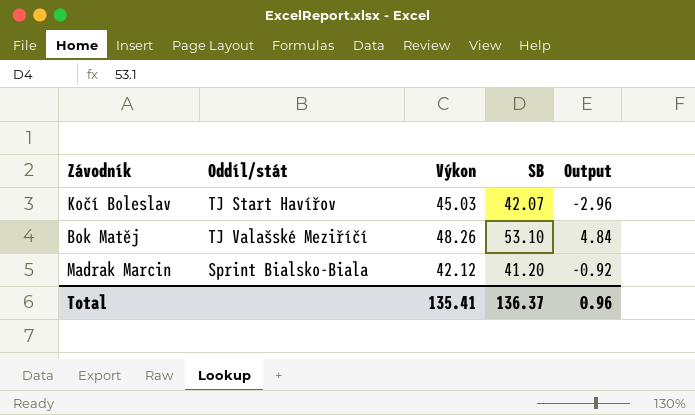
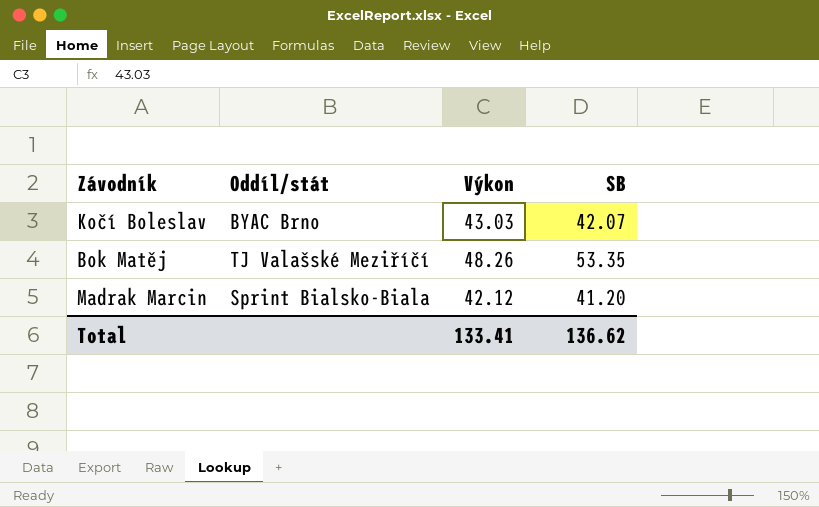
column Output | formula: [SB] - [Výkon] -> none
Kočí Boleslav | Oddíl/stát: TJ Start Havířov -> BYAC Brno
Kočí Boleslav | Výkon: 45.03 -> 43.03
Bok Matěj | SB: 53.10 -> 53.35
Total | Výkon: 135.41 -> 133.41
Total | SB: 136.37 -> 136.62

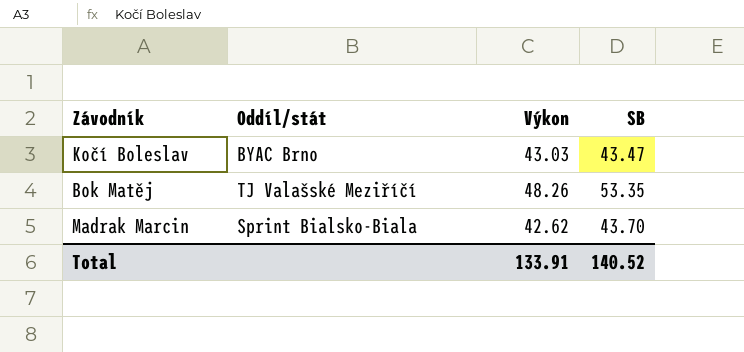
Kočí Boleslav | SB: 42.07 -> 43.47
Madrak Marcin | Výkon: 42.12 -> 42.62
Madrak Marcin | SB: 41.20 -> 43.70
Total | Výkon: 133.41 -> 133.91
Total | SB: 136.62 -> 140.52

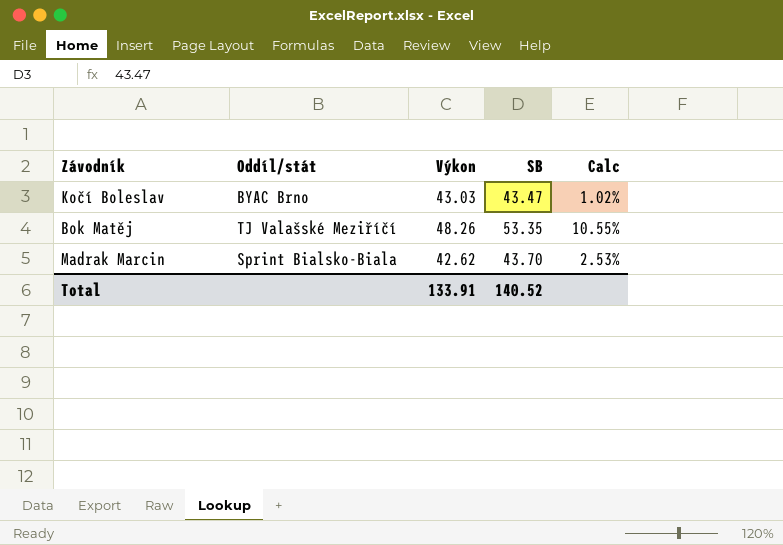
column Calc | formula: none -> ([SB] - [Výkon]) / [Výkon]

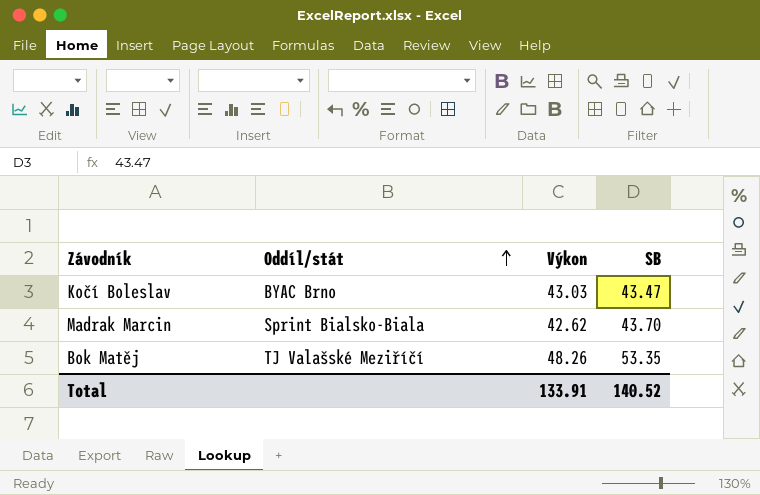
row order: none -> Oddíl/stát ascending
column Calc | formula: ([SB] - [Výkon]) / [Výkon] -> none

